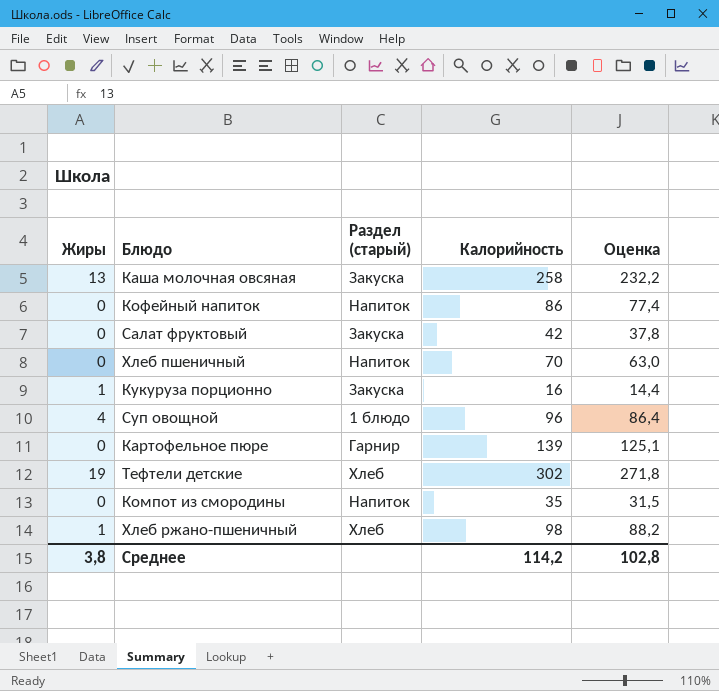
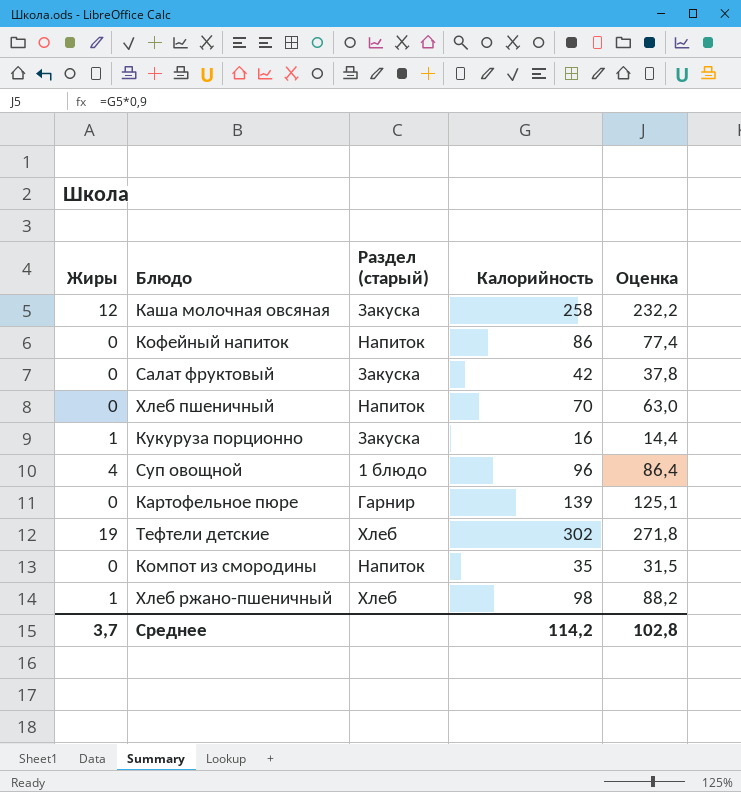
Каша молочная овсяная | Жиры: 13 -> 12
Среднее | Жиры: 3,8 -> 3,7

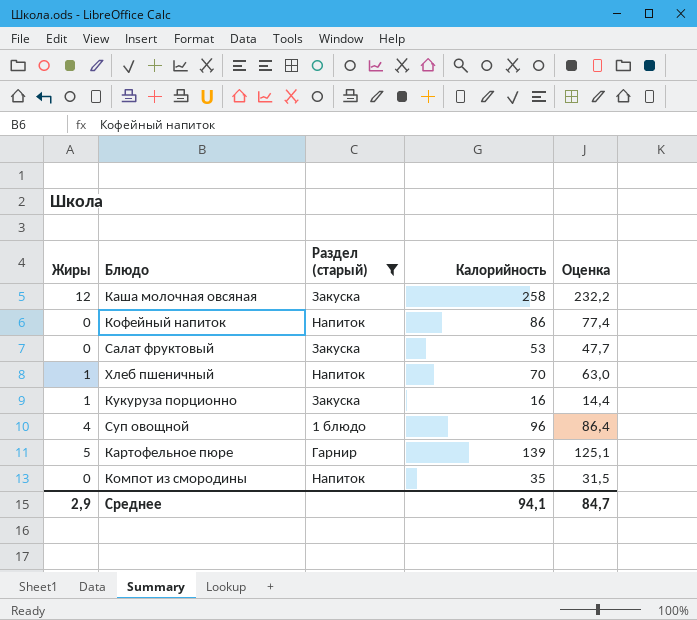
filter: none -> Раздел (старый) != Хлеб
Салат фруктовый | Калорийность: 42 -> 53
Салат фруктовый | Оценка: 37,8 -> 47,7
Хлеб пшеничный | Жиры: 0 -> 1
Картофельное пюре | Жиры: 0 -> 5
Среднее | Жиры: 3,7 -> 2,9
Среднее | Калорийность: 114,2 -> 94,1
Среднее | Оценка: 102,8 -> 84,7

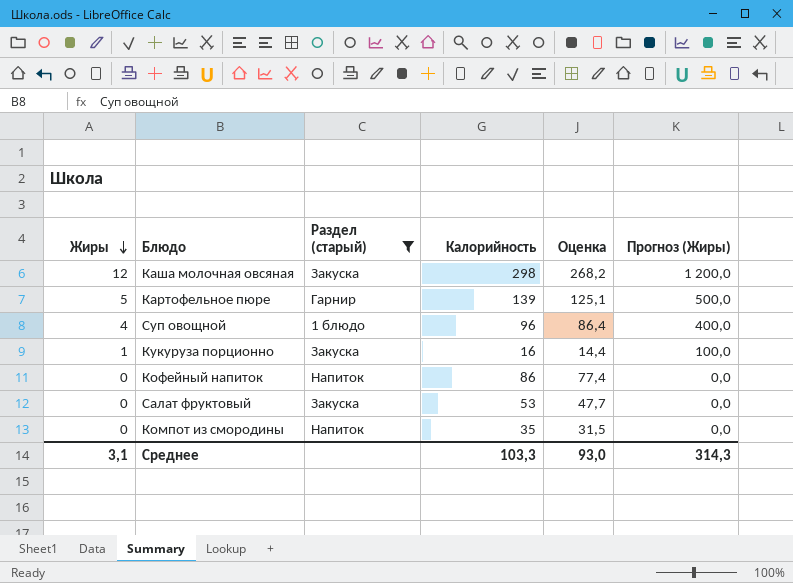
row order: none -> Жиры descending
column Прогноз (Жиры) | formula: none -> [Жиры] * 100
row Хлеб пшеничный: 1 | Напиток | 70 | 63,0 -> none
Каша молочная овсяная | Калорийность: 258 -> 298
Каша молочная овсяная | Оценка: 232,2 -> 268,2
Среднее | Жиры: 2,9 -> 3,1
Среднее | Калорийность: 94,1 -> 103,3
Среднее | Оценка: 84,7 -> 93,0

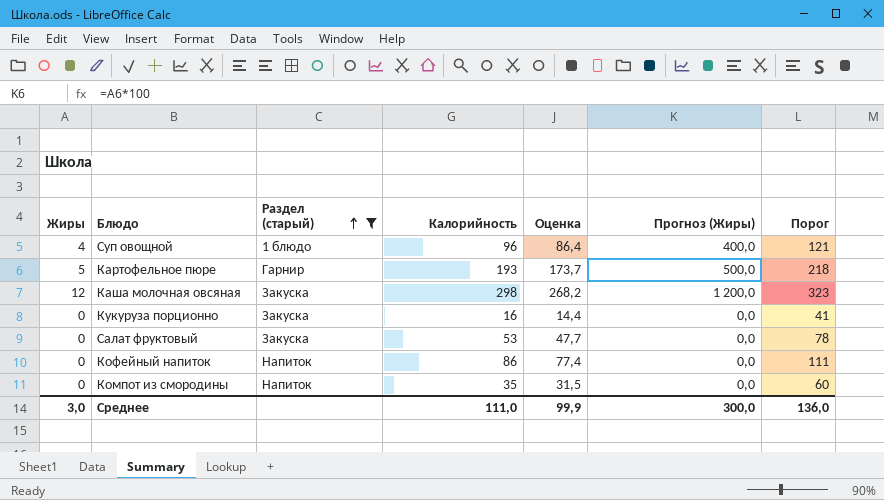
row order: Жиры descending -> Раздел (старый) ascending
column Порог | formula: none -> [Калорийность] + 25
Картофельное пюре | Калорийность: 139 -> 193
Картофельное пюре | Оценка: 125,1 -> 173,7
Кукуруза порционно | Жиры: 1 -> 0
Кукуруза порционно | Прогноз (Жиры): 100,0 -> 0,0
Среднее | Жиры: 3,1 -> 3,0
Среднее | Калорийность: 103,3 -> 111,0
Среднее | Оценка: 93,0 -> 99,9
Среднее | Прогноз (Жиры): 314,3 -> 300,0

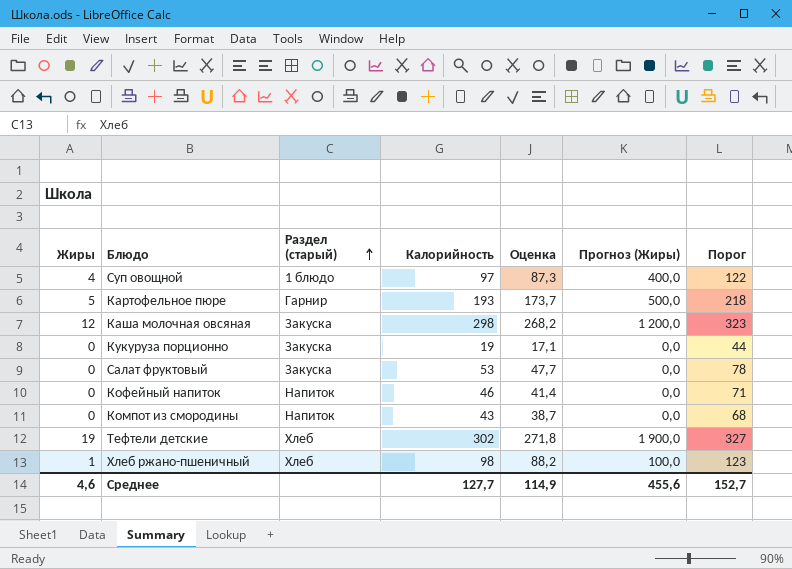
filter: Раздел (старый) != Хлеб -> none
Суп овощной | Калорийность: 96 -> 97
Суп овощной | Оценка: 86,4 -> 87,3
Суп овощной | Порог: 121 -> 122
Кукуруза порционно | Калорийность: 16 -> 19
Кукуруза порционно | Оценка: 14,4 -> 17,1
Кукуруза порционно | Порог: 41 -> 44
Кофейный напиток | Калорийность: 86 -> 46
Кофейный напиток | Оценка: 77,4 -> 41,4
Кофейный напиток | Порог: 111 -> 71
Компот из смородины | Калорийность: 35 -> 43
Компот из смородины | Оценка: 31,5 -> 38,7
Компот из смородины | Порог: 60 -> 68
Среднее | Жиры: 3,0 -> 4,6
Среднее | Калорийность: 111,0 -> 127,7
Среднее | Оценка: 99,9 -> 114,9
Среднее | Прогноз (Жиры): 300,0 -> 455,6
Среднее | Порог: 136,0 -> 152,7

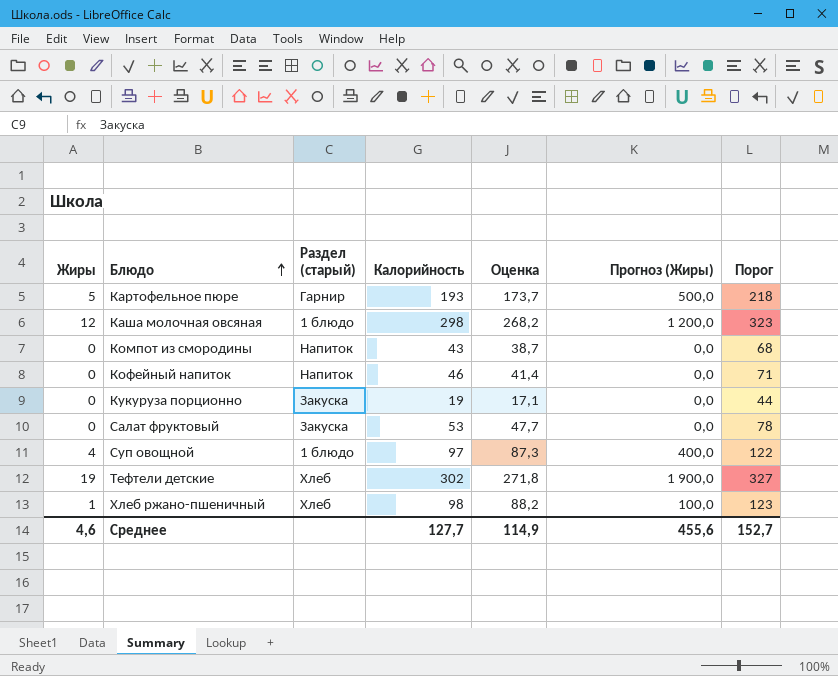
row order: Раздел (старый) ascending -> Блюдо ascending
Каша молочная овсяная | Раздел (старый): Закуска -> 1 блюдо

